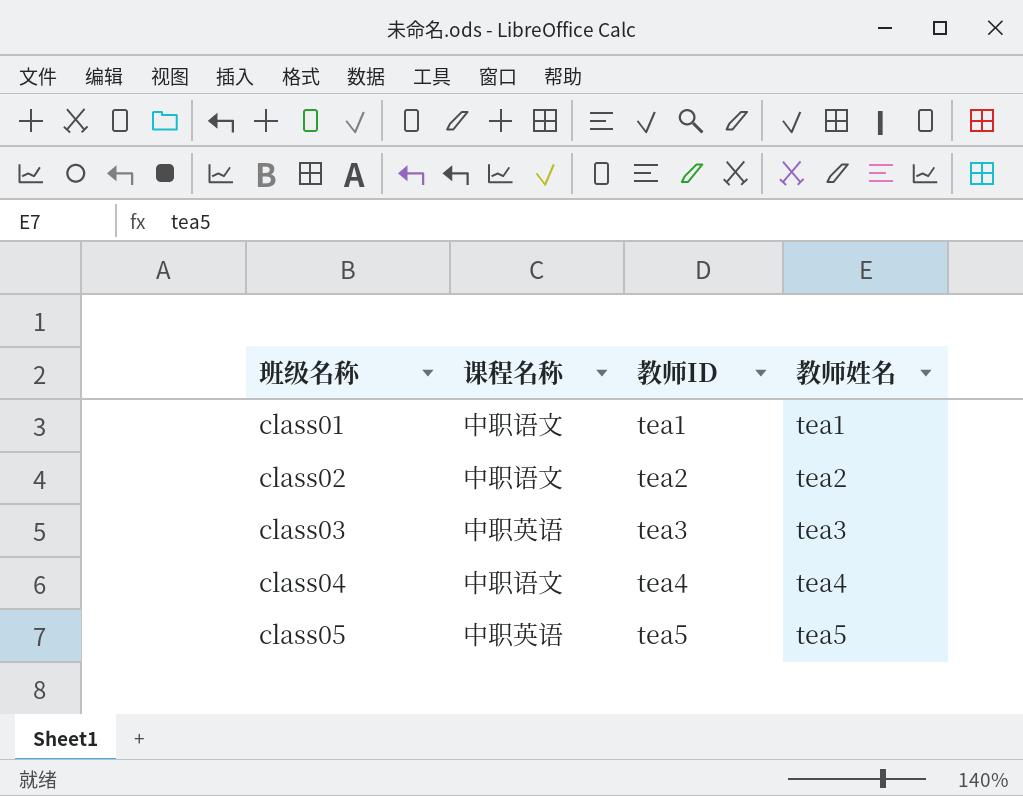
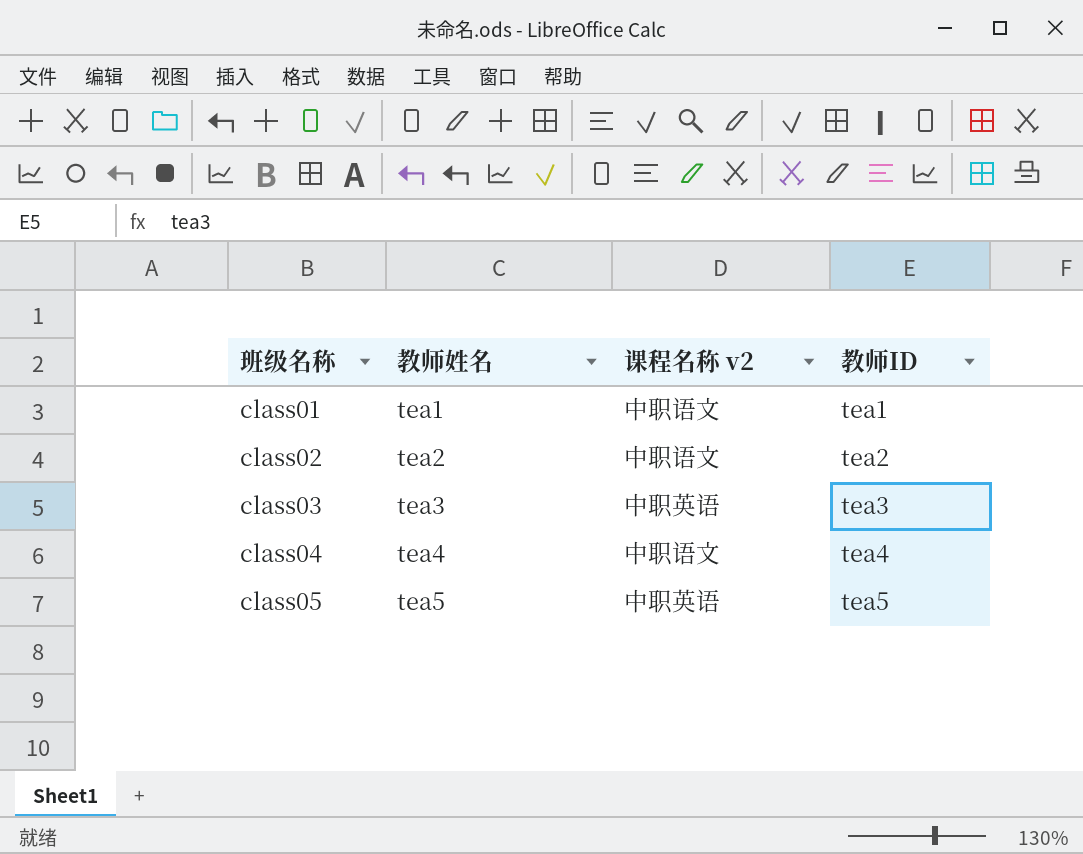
column 教师姓名 | position: 4 -> 2
column name: 课程名称 -> 课程名称 v2

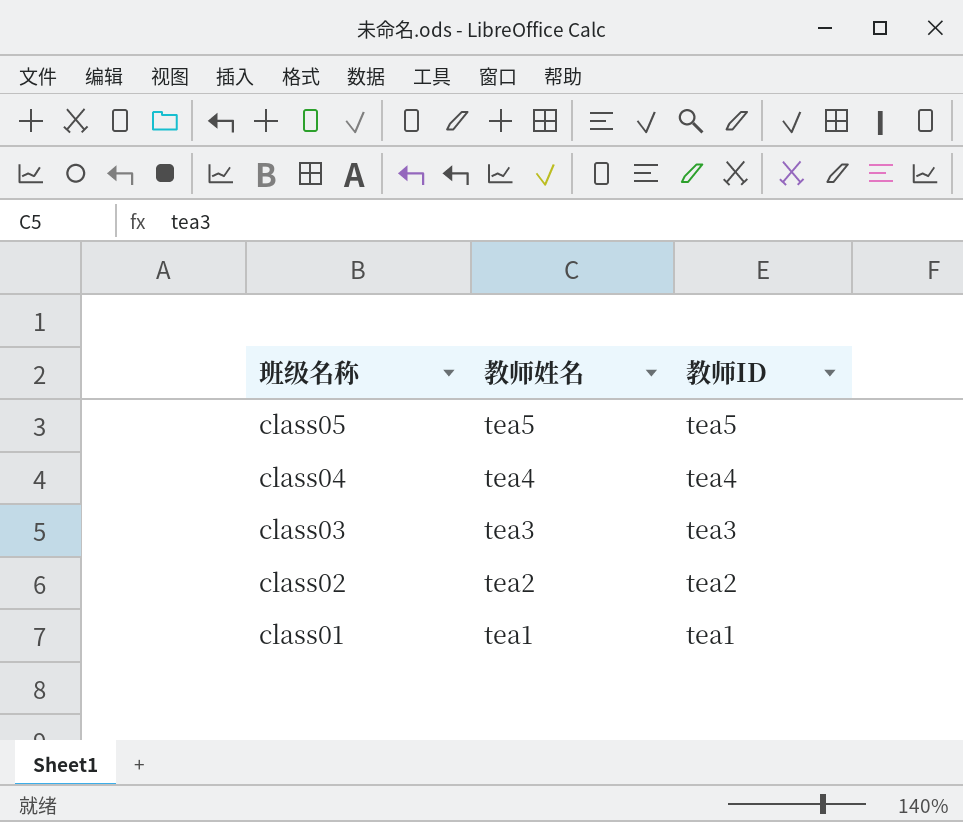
row order: 班级名称 ascending -> 班级名称 descending
column 课程名称 v2 | position: 3 -> none

